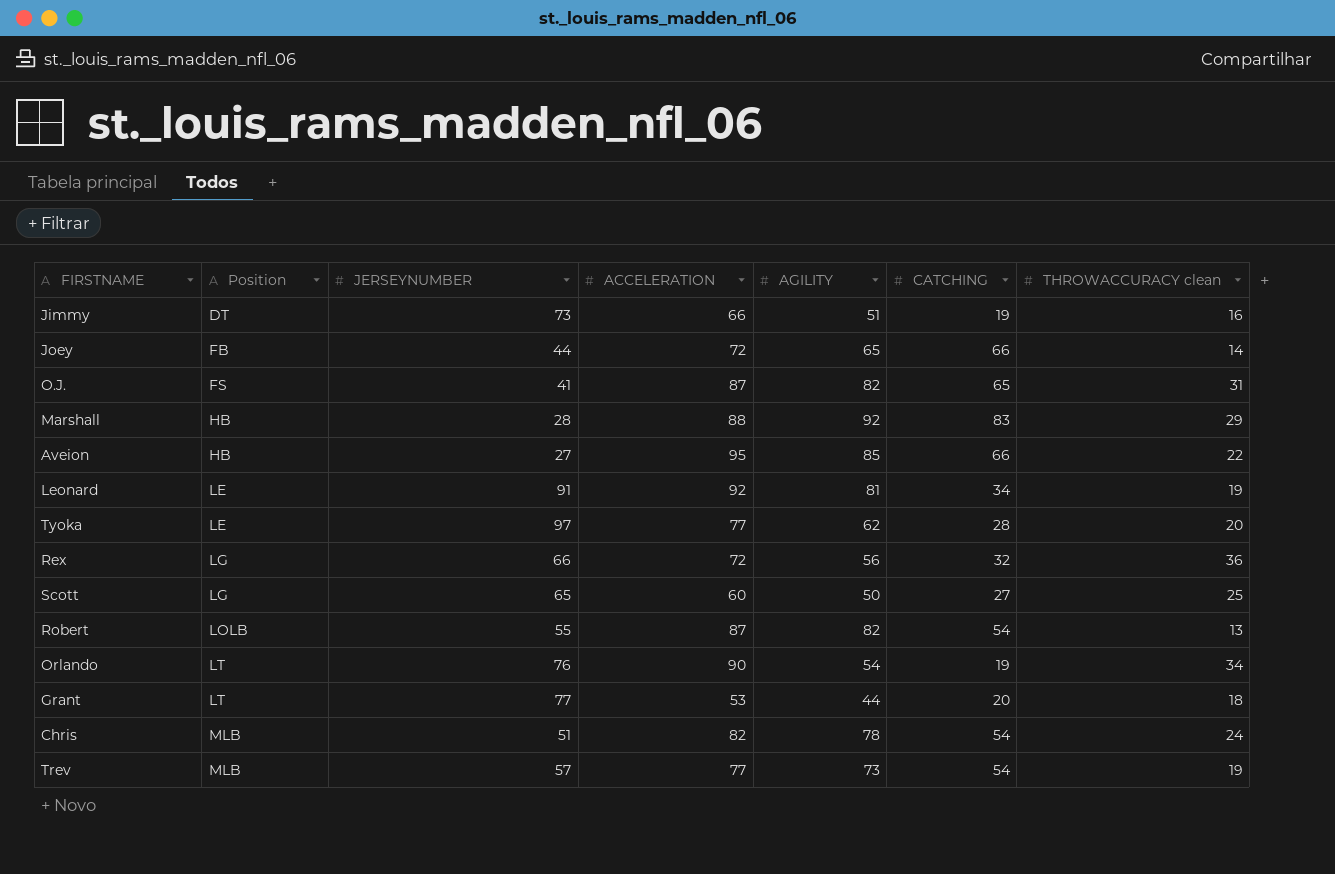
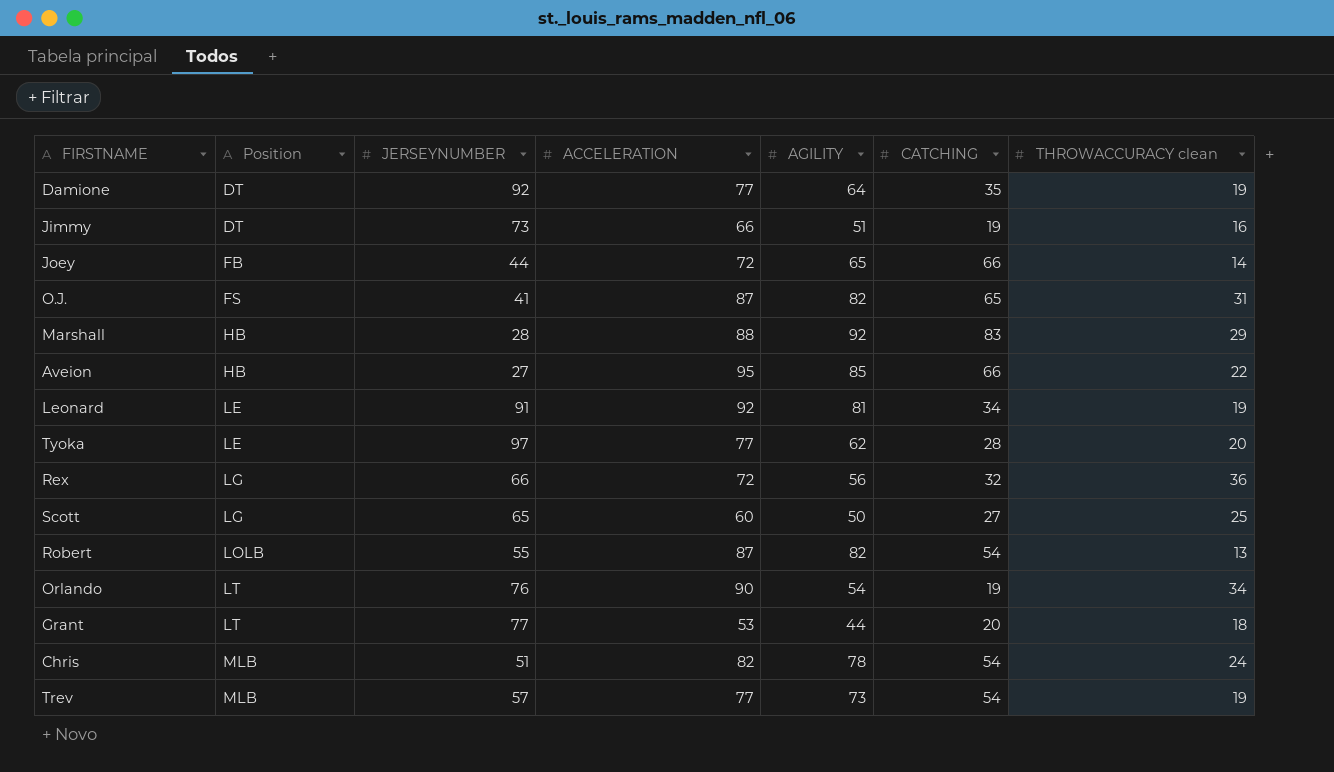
row Damione: none -> DT | 92 | 77 | 64 | 35 | 19

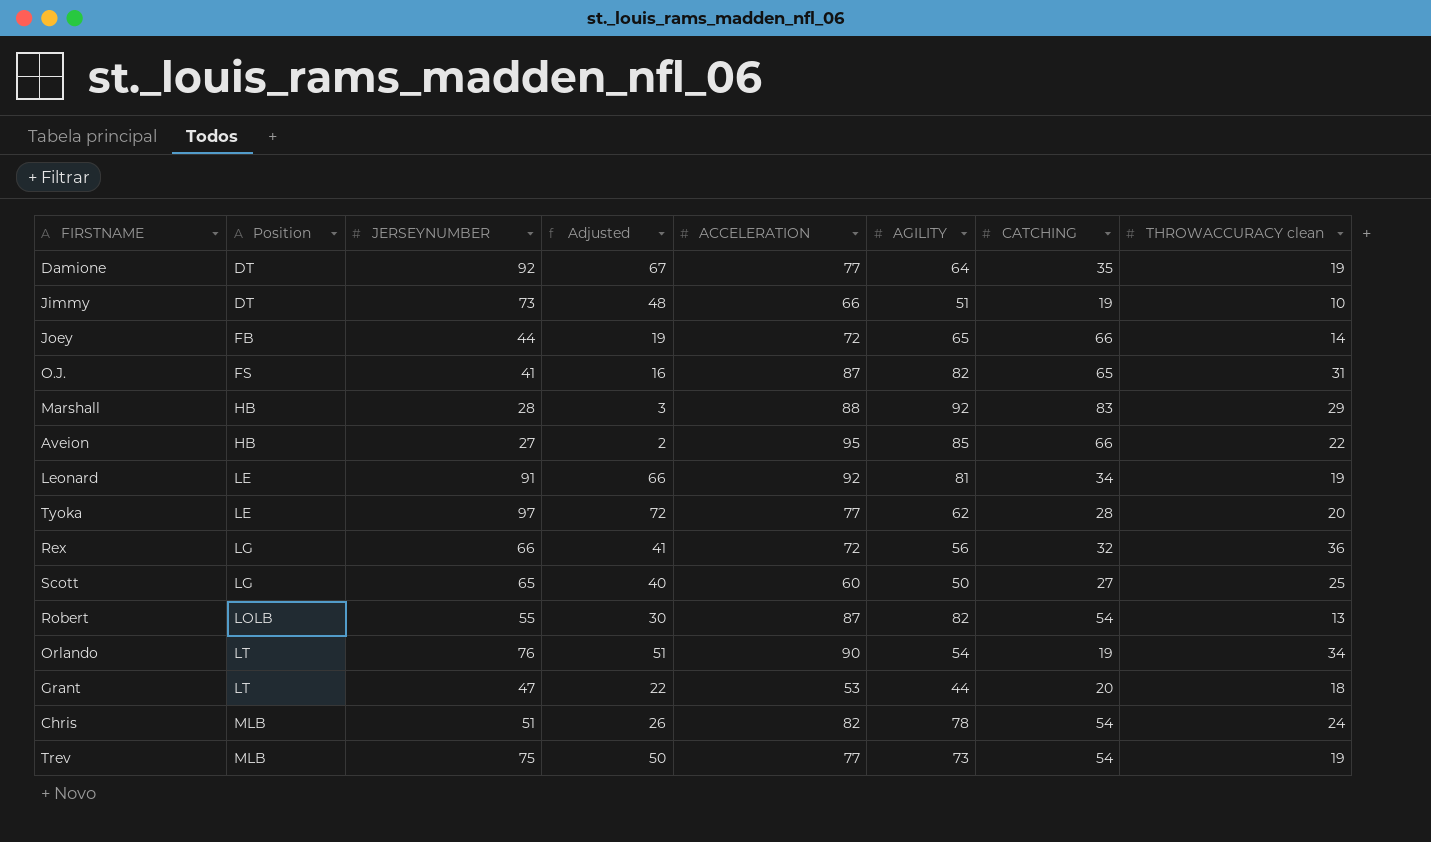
column Adjusted | formula: none -> [JERSEYNUMBER] - 25
Jimmy | THROWACCURACY clean: 16 -> 10
Grant | JERSEYNUMBER: 77 -> 47
Trev | JERSEYNUMBER: 57 -> 75

